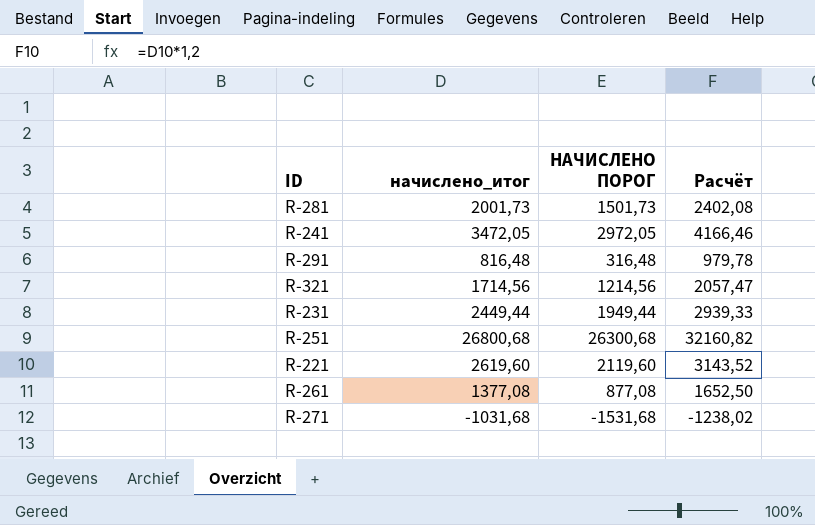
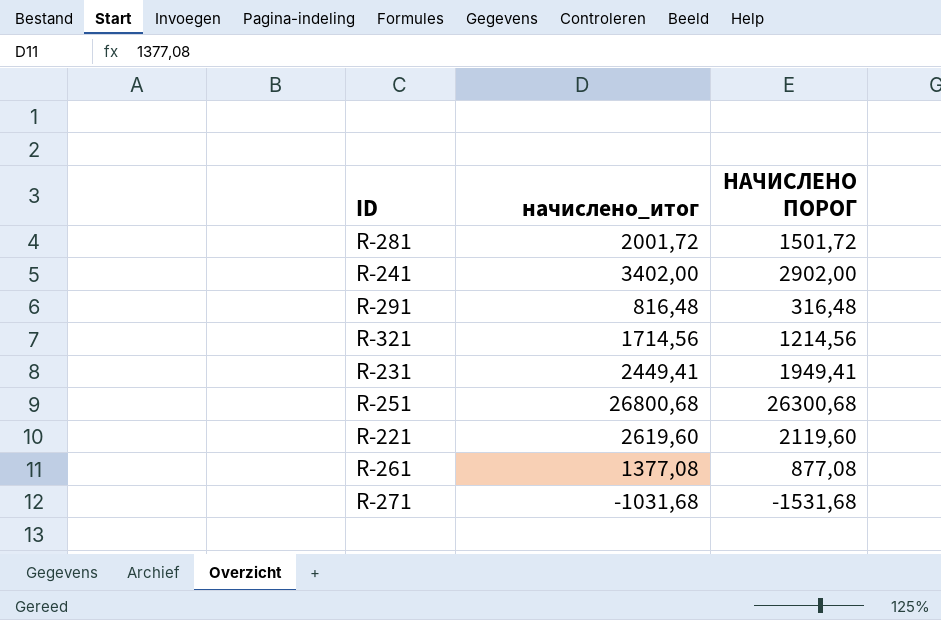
column Расчёт | formula: [начислено_итог] * 1,2 -> none
R-281 | начислено_итог: 2001,73 -> 2001,72
R-281 | НАЧИСЛЕНО ПОРОГ: 1501,73 -> 1501,72
R-241 | начислено_итог: 3472,05 -> 3402,00
R-241 | НАЧИСЛЕНО ПОРОГ: 2972,05 -> 2902,00
R-231 | начислено_итог: 2449,44 -> 2449,41
R-231 | НАЧИСЛЕНО ПОРОГ: 1949,44 -> 1949,41

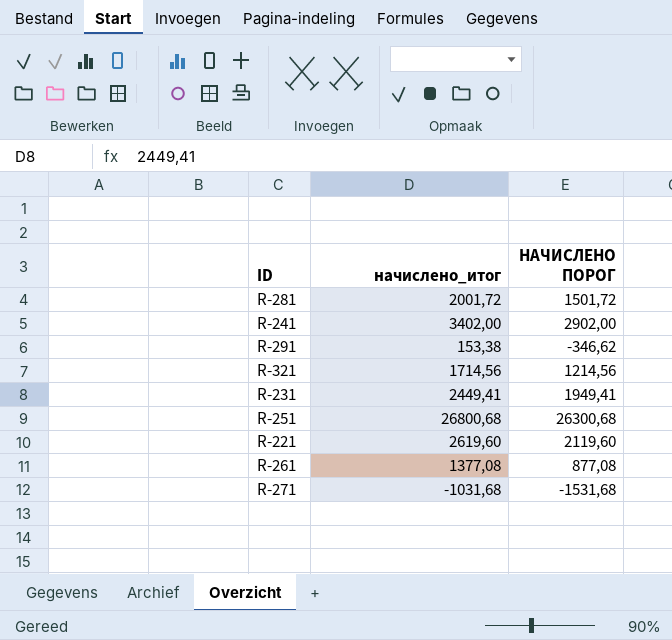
R-291 | начислено_итог: 816,48 -> 153,38
R-291 | НАЧИСЛЕНО ПОРОГ: 316,48 -> -346,62

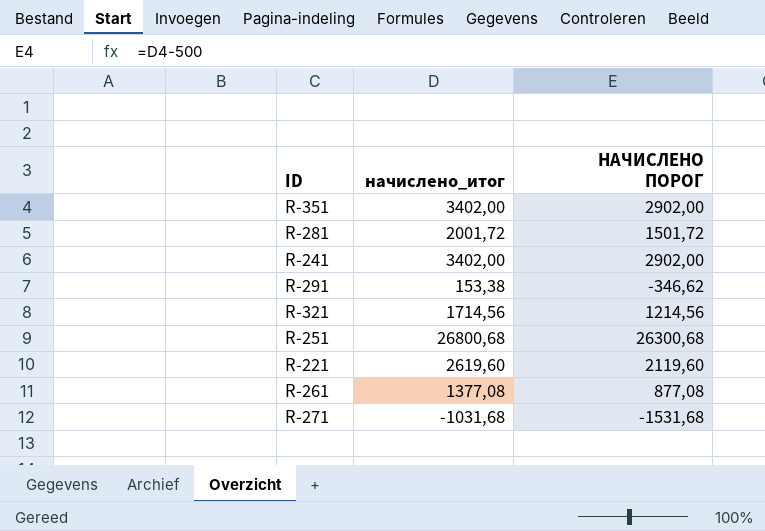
row R-231: 2449,41 | 1949,41 -> none
row R-351: none -> 3402,00 | 2902,00

